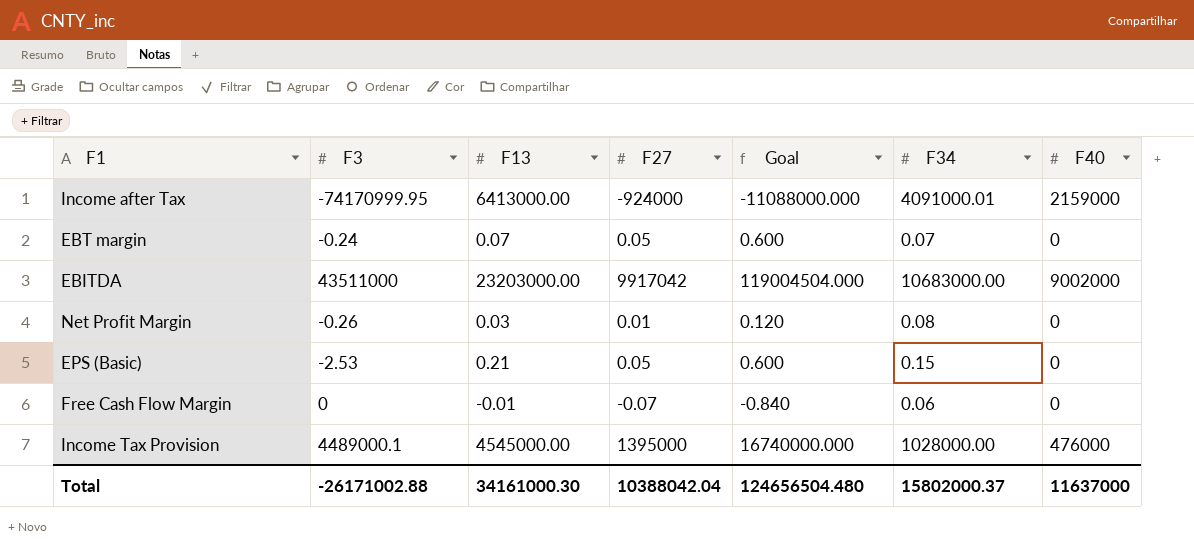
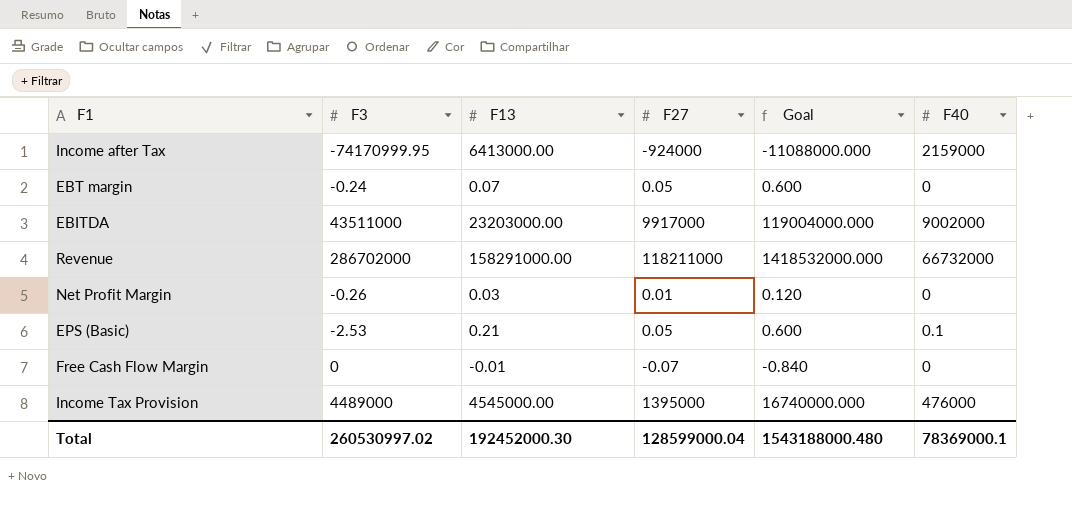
column F34 | position: 6 -> none
EBITDA | F27: 9917042 -> 9917000
EBITDA | Goal: 119004504.000 -> 119004000.000
row Revenue: none -> 286702000 | 158291000.00 | 118211000 | 1418532000.000 | 66732000
EPS (Basic) | F40: 0 -> 0.1
Income Tax Provision | F3: 4489000.1 -> 4489000
Total | F3: -26171002.88 -> 260530997.02
Total | F13: 34161000.30 -> 192452000.30
Total | F27: 10388042.04 -> 128599000.04
Total | Goal: 124656504.480 -> 1543188000.480
Total | F40: 11637000 -> 78369000.1

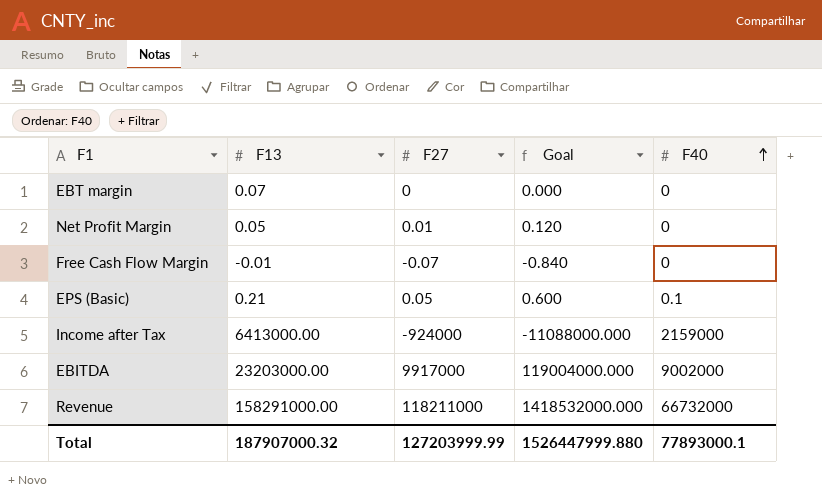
row order: none -> F40 ascending
column F3 | position: 2 -> none
row Income Tax Provision: 4489000 | 4545000.00 | 1395000 | 16740000.000 | 476000 -> none
EBT margin | F27: 0.05 -> 0
EBT margin | Goal: 0.600 -> 0.000
Net Profit Margin | F13: 0.03 -> 0.05
Total | F13: 192452000.30 -> 187907000.32
Total | F27: 128599000.04 -> 127203999.99
Total | Goal: 1543188000.480 -> 1526447999.880
Total | F40: 78369000.1 -> 77893000.1

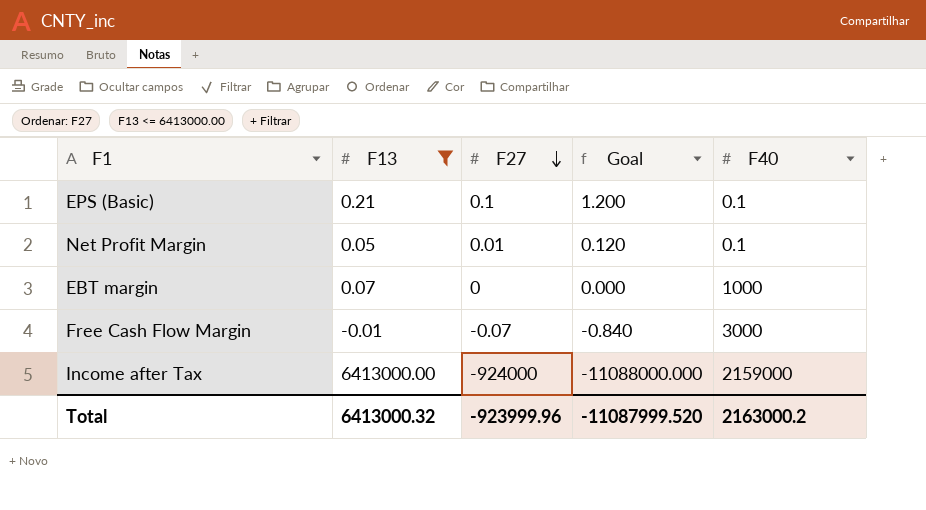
filter: none -> F13 <= 6413000.00
row order: F40 ascending -> F27 descending
EPS (Basic) | F27: 0.05 -> 0.1
EPS (Basic) | Goal: 0.600 -> 1.200
Net Profit Margin | F40: 0 -> 0.1
EBT margin | F40: 0 -> 1000
Free Cash Flow Margin | F40: 0 -> 3000
Total | F13: 187907000.32 -> 6413000.32
Total | F27: 127203999.99 -> -923999.96
Total | Goal: 1526447999.880 -> -11087999.520
Total | F40: 77893000.1 -> 2163000.2

